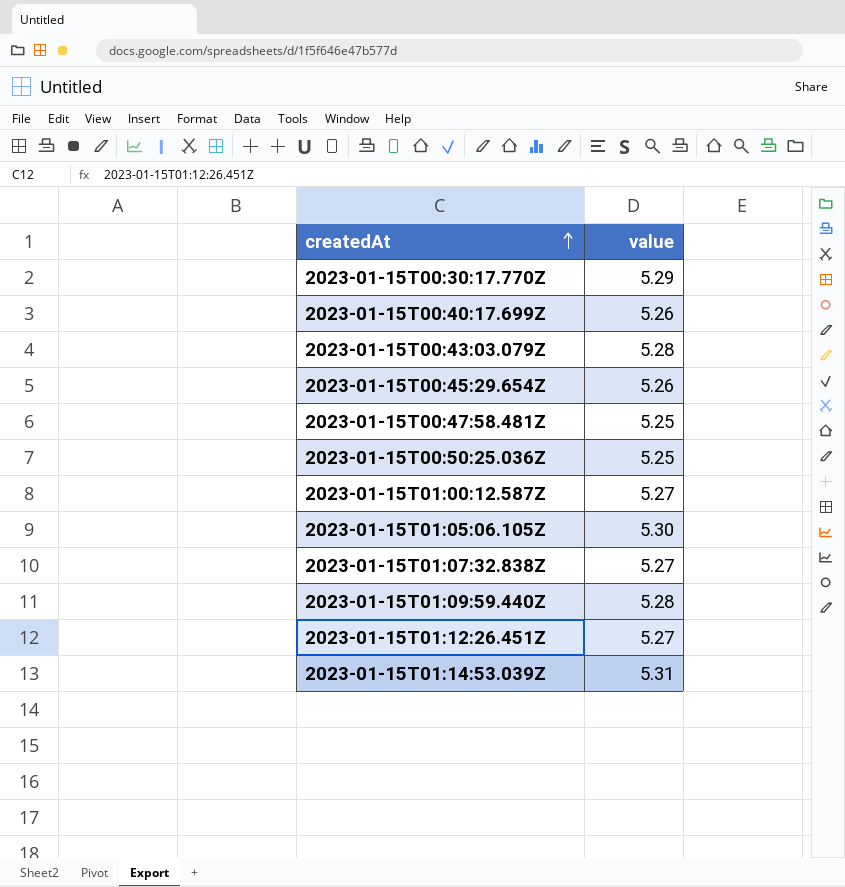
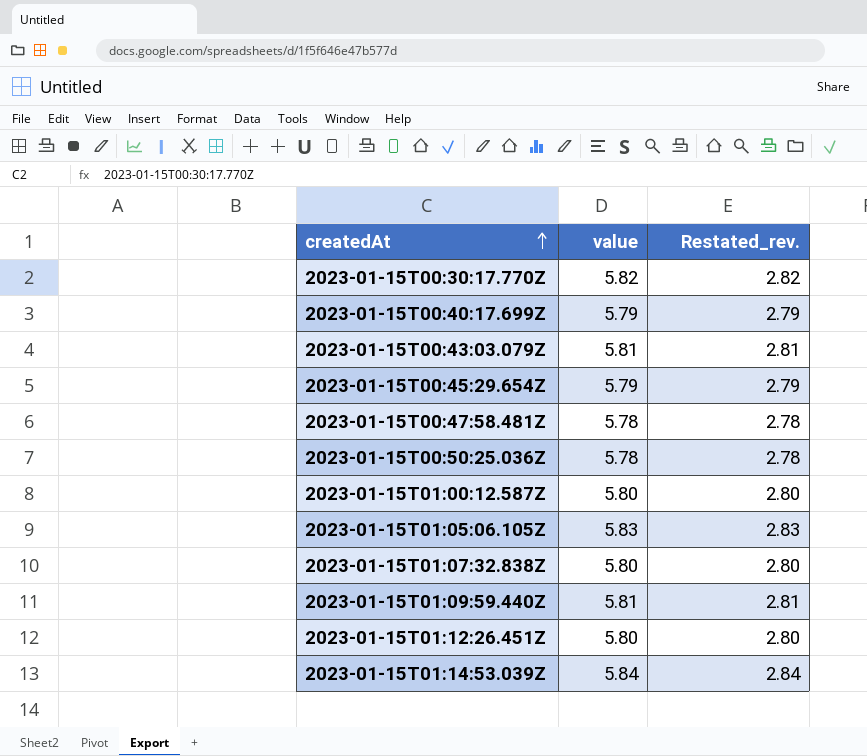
column Restated_rev. | formula: none -> [value] - 3
2023-01-15T00:30:17.770Z | value: 5.29 -> 5.82
2023-01-15T00:40:17.699Z | value: 5.26 -> 5.79
2023-01-15T00:43:03.079Z | value: 5.28 -> 5.81
2023-01-15T00:45:29.654Z | value: 5.26 -> 5.79
2023-01-15T00:47:58.481Z | value: 5.25 -> 5.78
2023-01-15T00:50:25.036Z | value: 5.25 -> 5.78
2023-01-15T01:00:12.587Z | value: 5.27 -> 5.80
2023-01-15T01:05:06.105Z | value: 5.30 -> 5.83
2023-01-15T01:07:32.838Z | value: 5.27 -> 5.80
2023-01-15T01:09:59.440Z | value: 5.28 -> 5.81
2023-01-15T01:12:26.451Z | value: 5.27 -> 5.80
2023-01-15T01:14:53.039Z | value: 5.31 -> 5.84

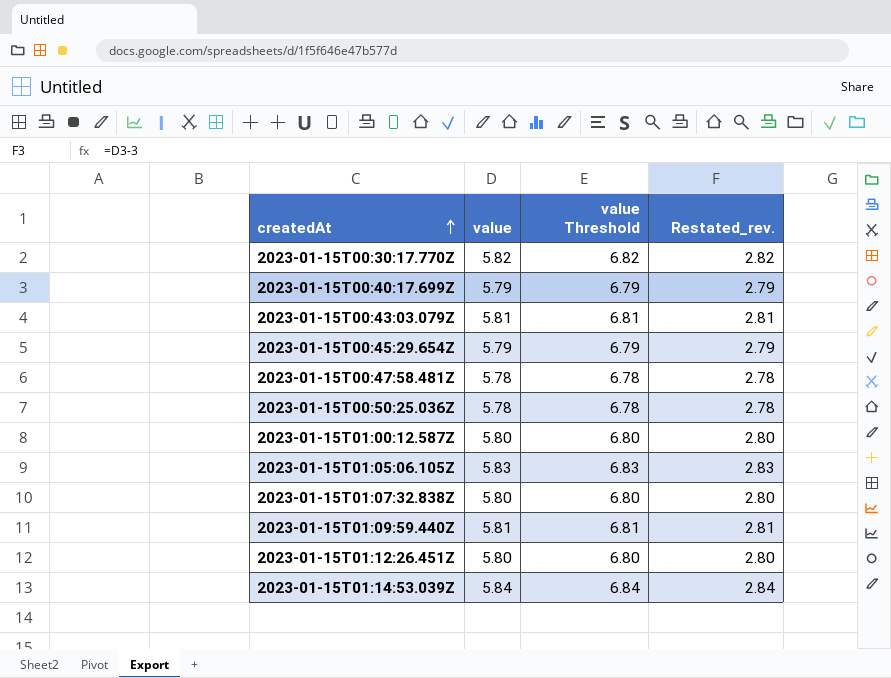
column value Threshold | formula: none -> [value] + 1

